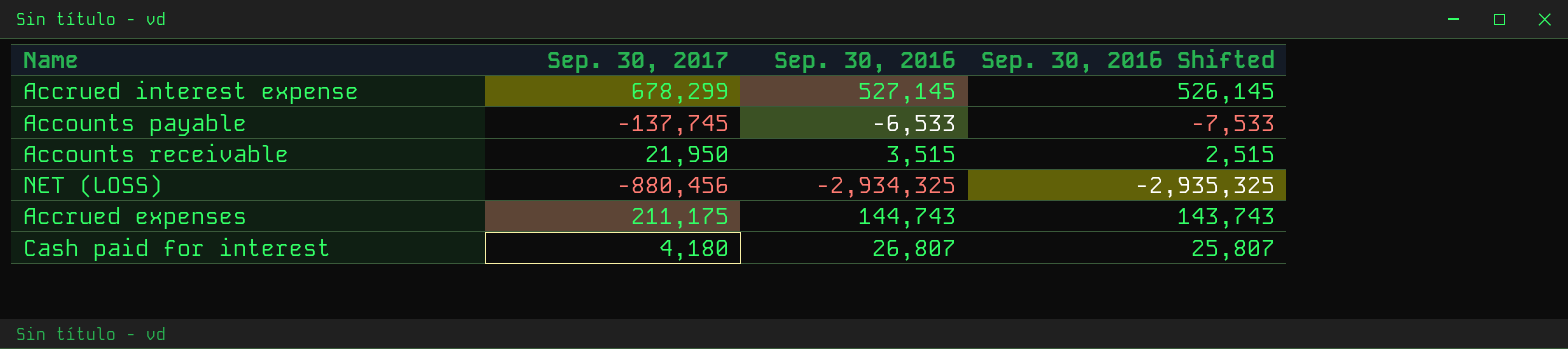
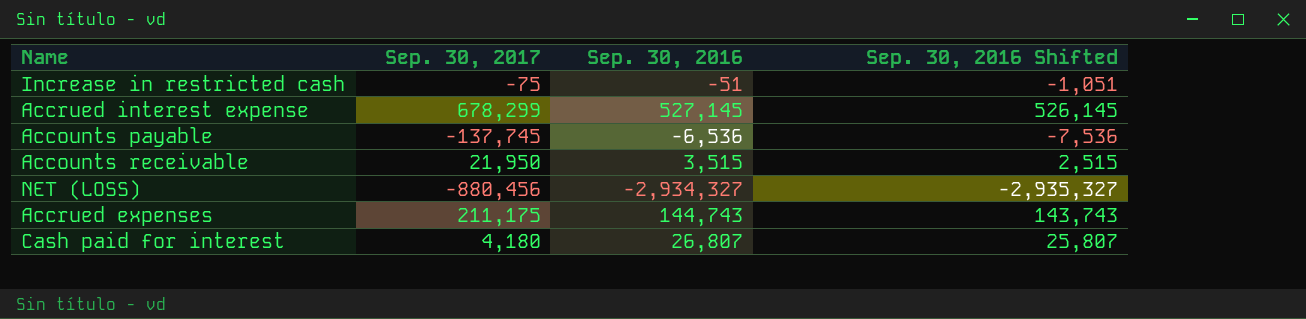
row Increase in restricted cash: none -> -75 | -51 | -1,051
Accounts payable | Sep. 30, 2016: -6,533 -> -6,536
Accounts payable | Sep. 30, 2016 Shifted: -7,533 -> -7,536
NET (LOSS) | Sep. 30, 2016: -2,934,325 -> -2,934,327
NET (LOSS) | Sep. 30, 2016 Shifted: -2,935,325 -> -2,935,327

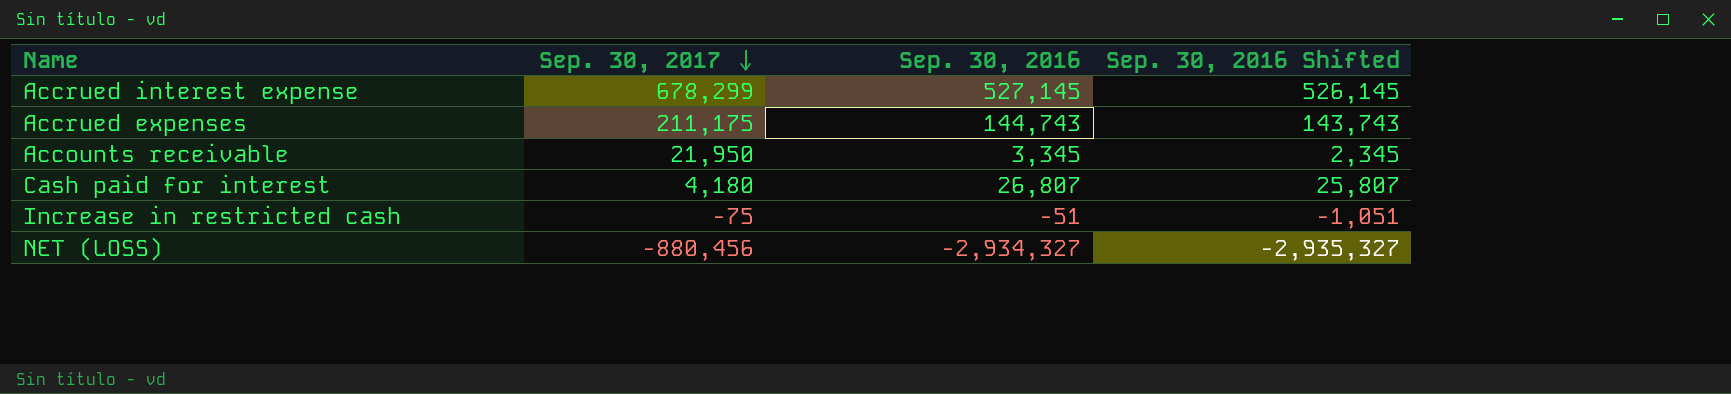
row order: none -> Sep. 30, 2017 descending
row Accounts payable: -137,745 | -6,536 | -7,536 -> none
Accounts receivable | Sep. 30, 2016: 3,515 -> 3,345
Accounts receivable | Sep. 30, 2016 Shifted: 2,515 -> 2,345

